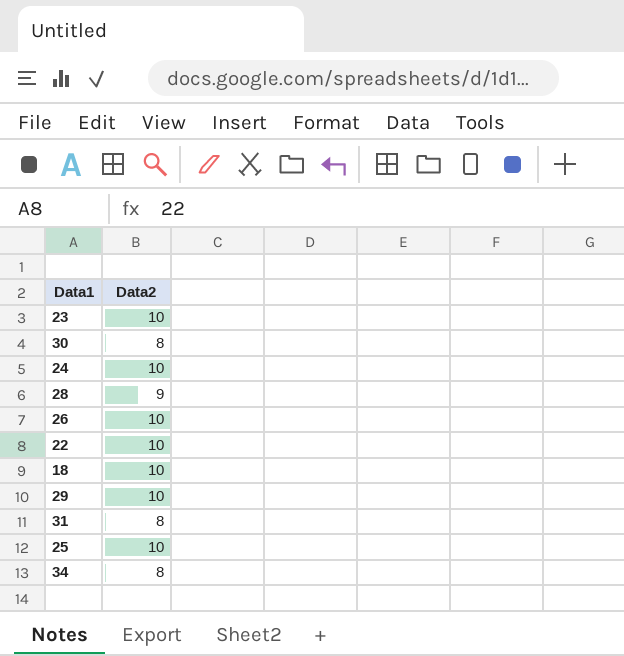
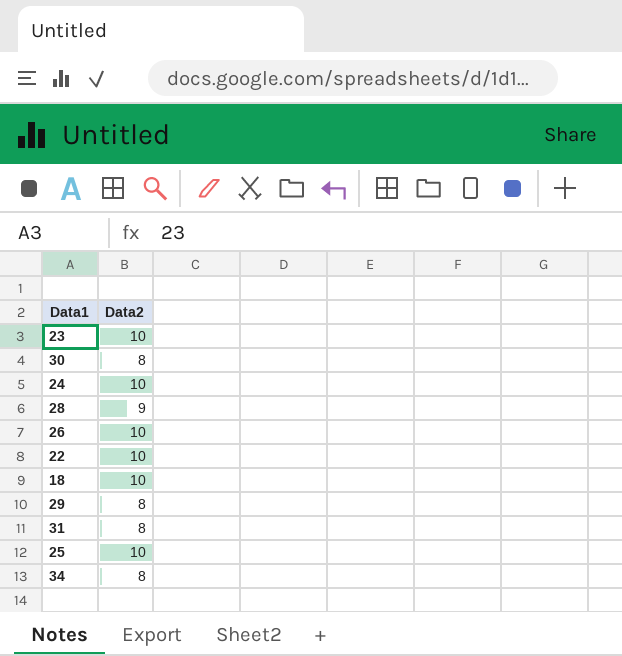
29 | Data2: 10 -> 8

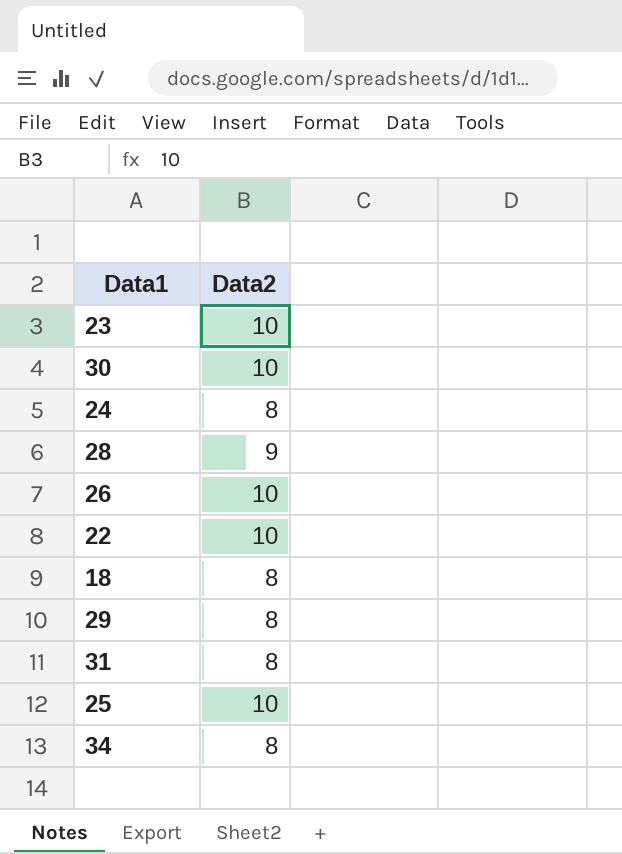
30 | Data2: 8 -> 10
24 | Data2: 10 -> 8
18 | Data2: 10 -> 8

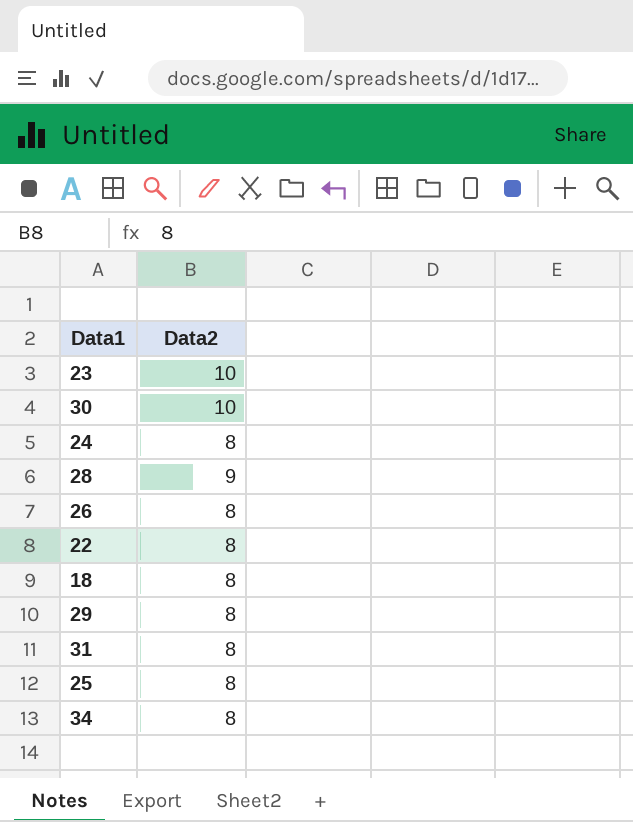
26 | Data2: 10 -> 8
22 | Data2: 10 -> 8
25 | Data2: 10 -> 8

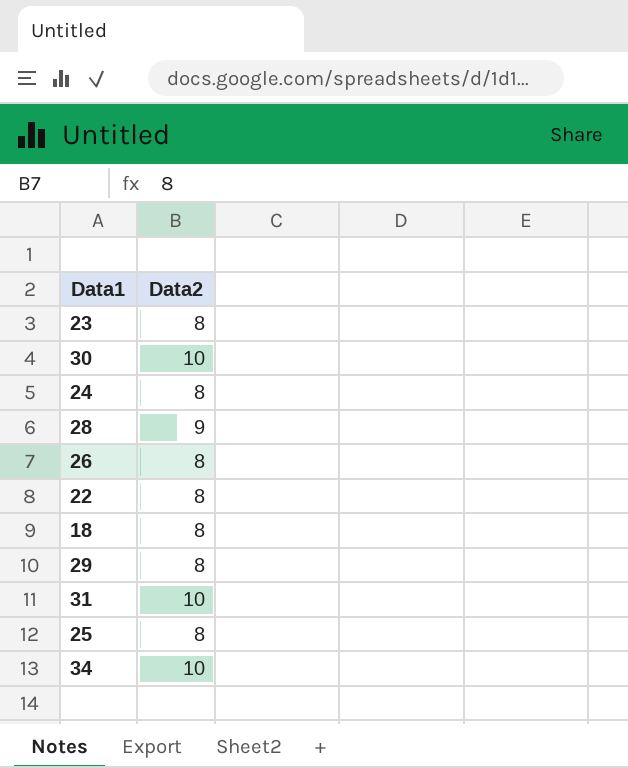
23 | Data2: 10 -> 8
31 | Data2: 8 -> 10
34 | Data2: 8 -> 10

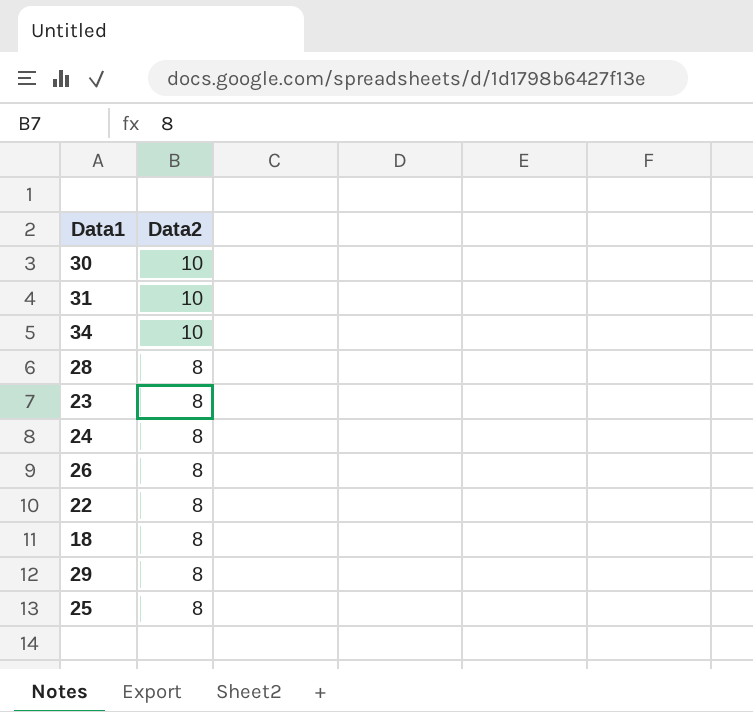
row order: none -> Data2 descending
28 | Data2: 9 -> 8

